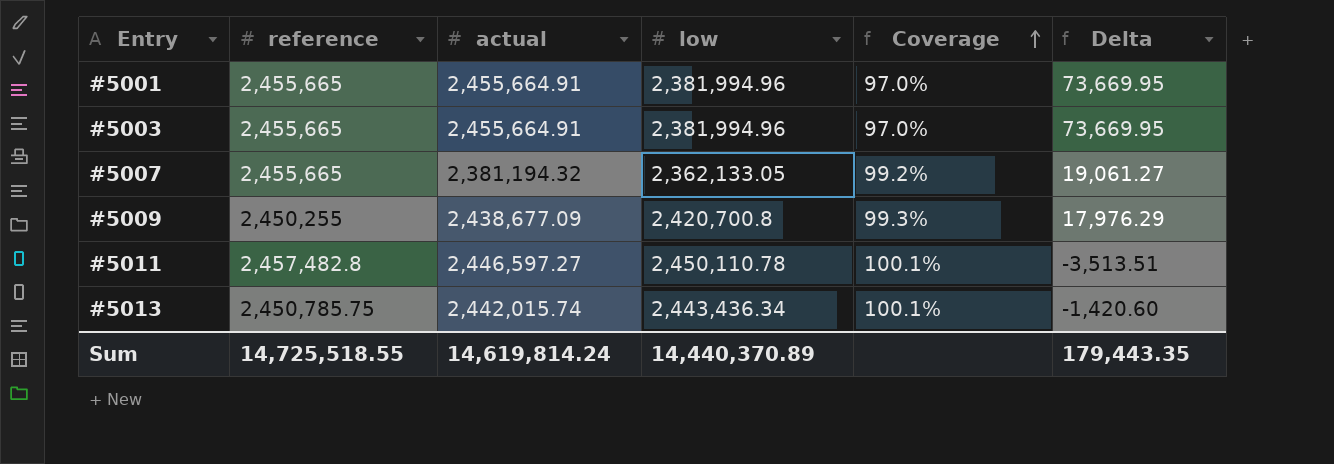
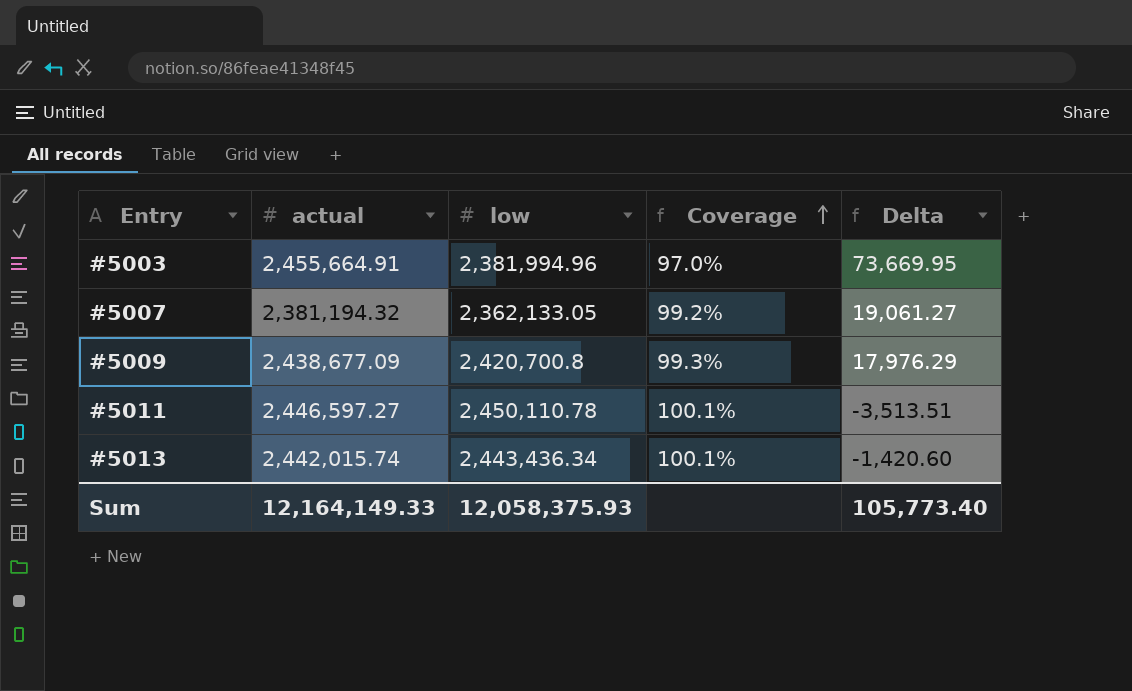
column reference | position: 2 -> none
row #5001: 2,455,665 | 2,455,664.91 | 2,381,994.96 | 97.0% | 73,669.95 -> none
Sum | actual: 14,619,814.24 -> 12,164,149.33
Sum | low: 14,440,370.89 -> 12,058,375.93
Sum | Delta: 179,443.35 -> 105,773.40

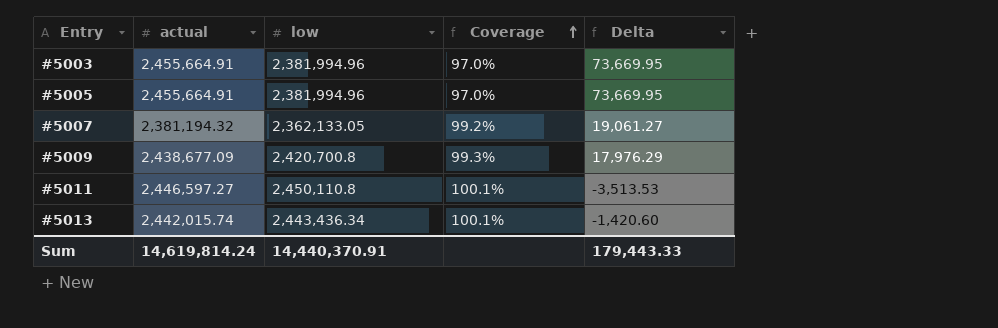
row #5005: none -> 2,455,664.91 | 2,381,994.96 | 97.0% | 73,669.95
#5011 | low: 2,450,110.78 -> 2,450,110.8
#5011 | Delta: -3,513.51 -> -3,513.53
Sum | actual: 12,164,149.33 -> 14,619,814.24
Sum | low: 12,058,375.93 -> 14,440,370.91
Sum | Delta: 105,773.40 -> 179,443.33

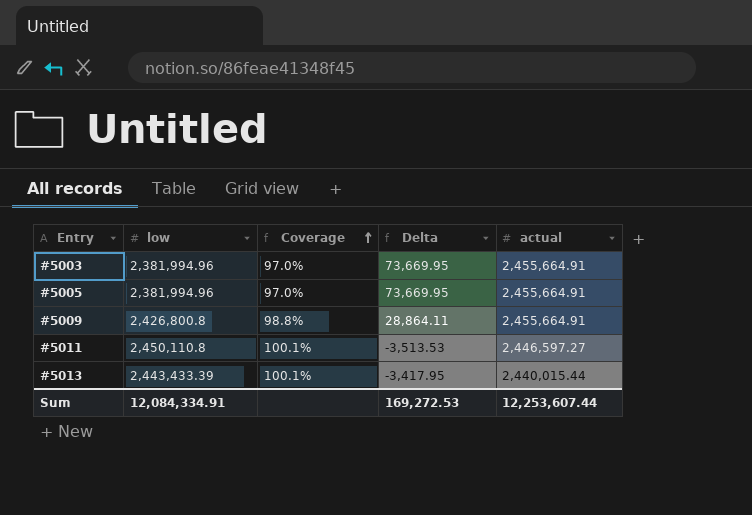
column actual | position: 2 -> 5
row #5007: 2,381,194.32 | 2,362,133.05 | 99.2% | 19,061.27 -> none
#5009 | low: 2,420,700.8 -> 2,426,800.8
#5009 | Coverage: 99.3% -> 98.8%
#5009 | Delta: 17,976.29 -> 28,864.11
#5009 | actual: 2,438,677.09 -> 2,455,664.91
#5013 | low: 2,443,436.34 -> 2,443,433.39
#5013 | Delta: -1,420.60 -> -3,417.95
#5013 | actual: 2,442,015.74 -> 2,440,015.44
Sum | low: 14,440,370.91 -> 12,084,334.91
Sum | Delta: 179,443.33 -> 169,272.53
Sum | actual: 14,619,814.24 -> 12,253,607.44

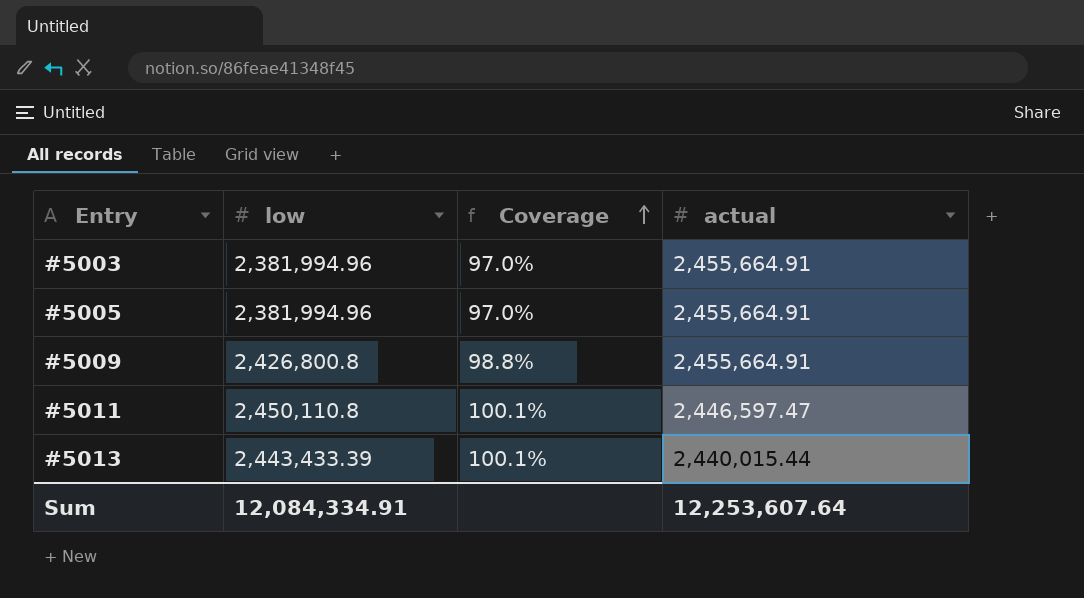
column Delta | formula: [actual] - [low] -> none
#5011 | actual: 2,446,597.27 -> 2,446,597.47
Sum | actual: 12,253,607.44 -> 12,253,607.64

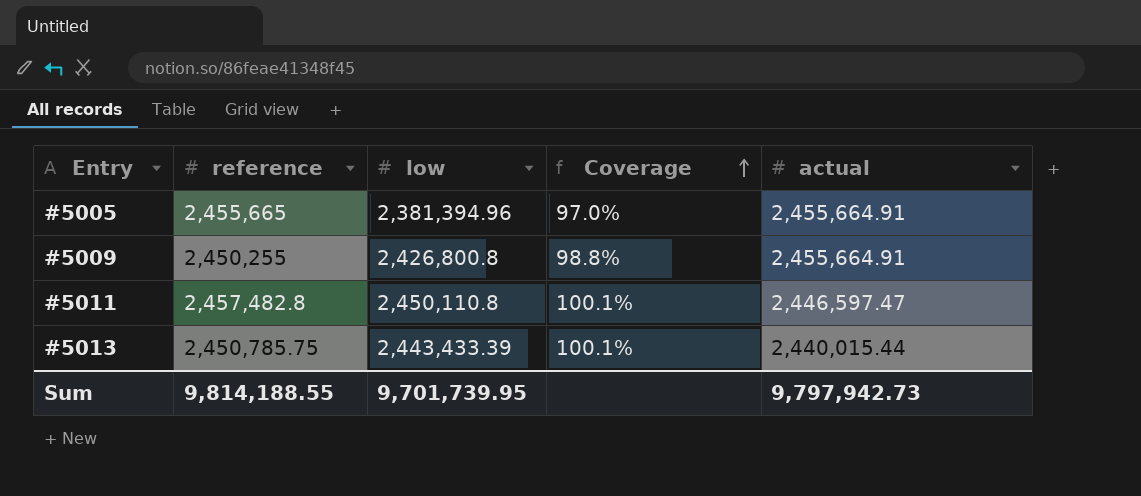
column reference | position: none -> 2
row #5003: 2,381,994.96 | 97.0% | 2,455,664.91 -> none
#5005 | low: 2,381,994.96 -> 2,381,394.96
Sum | low: 12,084,334.91 -> 9,701,739.95
Sum | actual: 12,253,607.64 -> 9,797,942.73

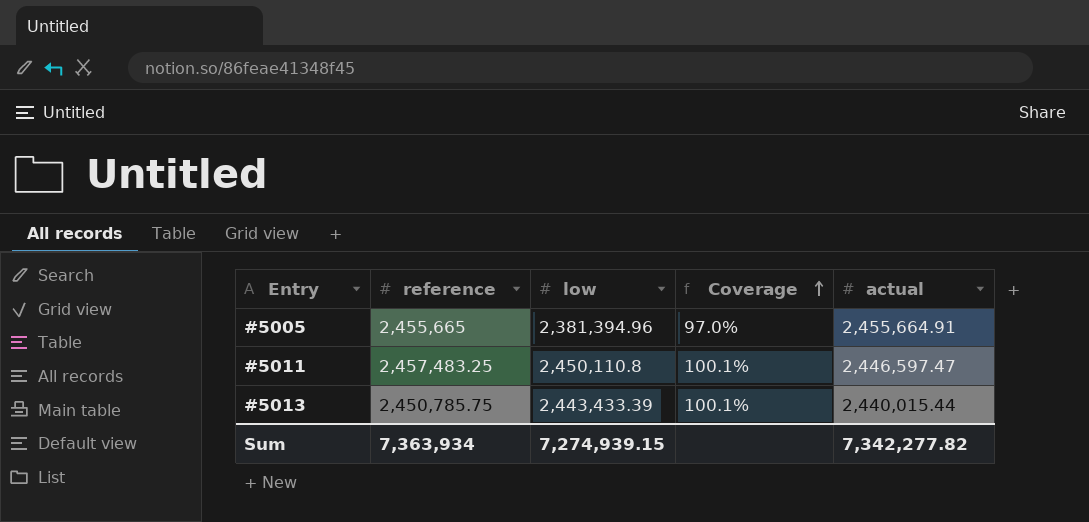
row #5009: 2,450,255 | 2,426,800.8 | 98.8% | 2,455,664.91 -> none
#5011 | reference: 2,457,482.8 -> 2,457,483.25
Sum | reference: 9,814,188.55 -> 7,363,934
Sum | low: 9,701,739.95 -> 7,274,939.15
Sum | actual: 9,797,942.73 -> 7,342,277.82

